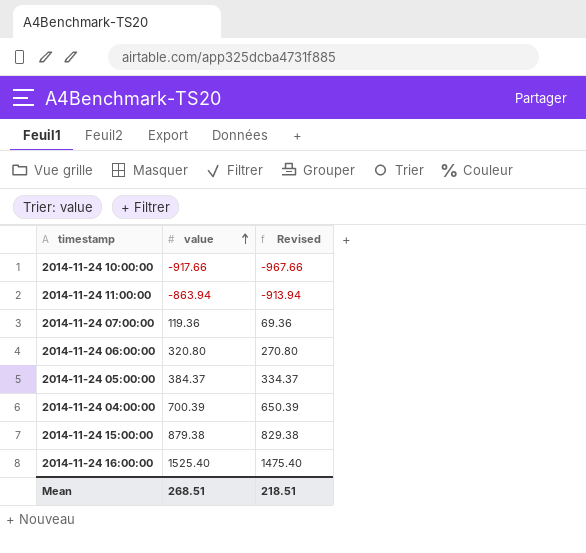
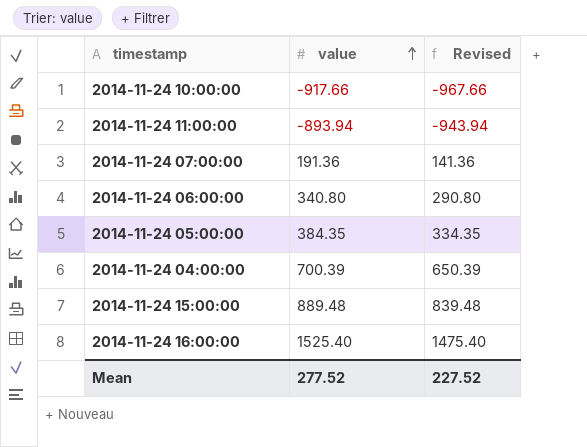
2014-11-24 11:00:00 | value: -863.94 -> -893.94
2014-11-24 11:00:00 | Revised: -913.94 -> -943.94
2014-11-24 07:00:00 | value: 119.36 -> 191.36
2014-11-24 07:00:00 | Revised: 69.36 -> 141.36
2014-11-24 06:00:00 | value: 320.80 -> 340.80
2014-11-24 06:00:00 | Revised: 270.80 -> 290.80
2014-11-24 05:00:00 | value: 384.37 -> 384.35
2014-11-24 05:00:00 | Revised: 334.37 -> 334.35
2014-11-24 15:00:00 | value: 879.38 -> 889.48
2014-11-24 15:00:00 | Revised: 829.38 -> 839.48
Mean | value: 268.51 -> 277.52
Mean | Revised: 218.51 -> 227.52

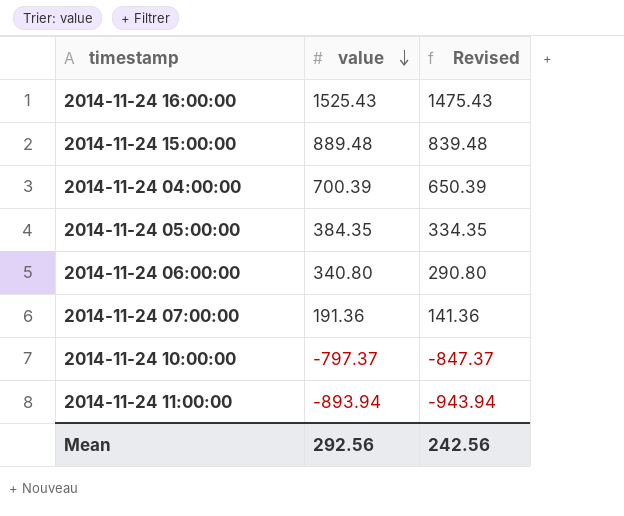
row order: value ascending -> value descending
2014-11-24 16:00:00 | value: 1525.40 -> 1525.43
2014-11-24 16:00:00 | Revised: 1475.40 -> 1475.43
2014-11-24 10:00:00 | value: -917.66 -> -797.37
2014-11-24 10:00:00 | Revised: -967.66 -> -847.37
Mean | value: 277.52 -> 292.56
Mean | Revised: 227.52 -> 242.56

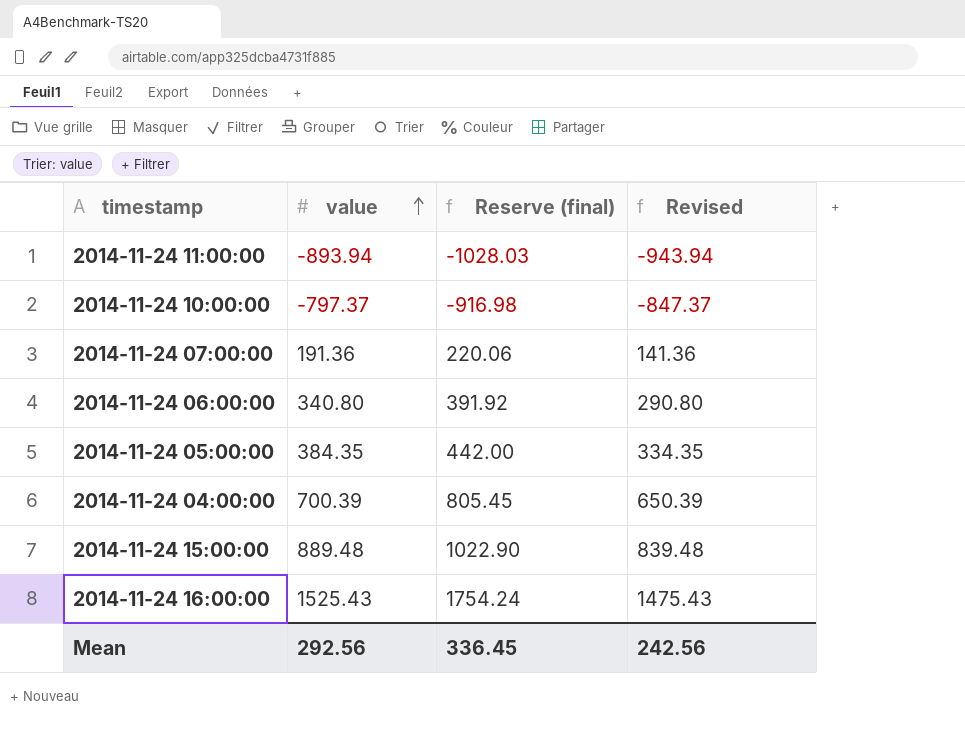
row order: value descending -> value ascending
column Reserve (final) | formula: none -> [value] * 1.15

